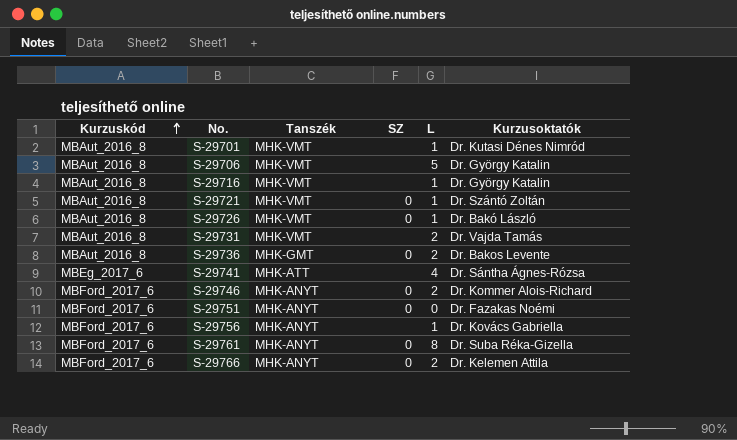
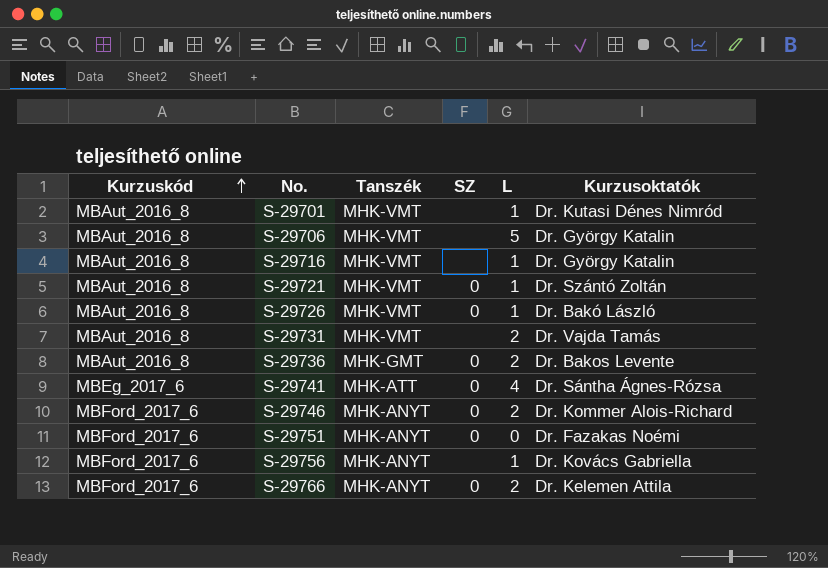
row S-29761: MBFord_2017_6 | MHK-ANYT | 0 | 8 | Dr. Suba Réka-Gizella -> none
S-29741 | SZ: none -> 0

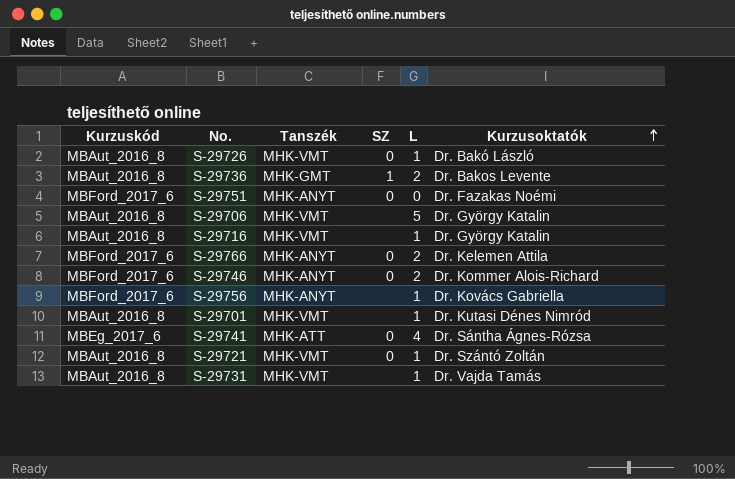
row order: Kurzuskód ascending -> Kurzusoktatók ascending
S-29736 | SZ: 0 -> 1
S-29731 | L: 2 -> 1

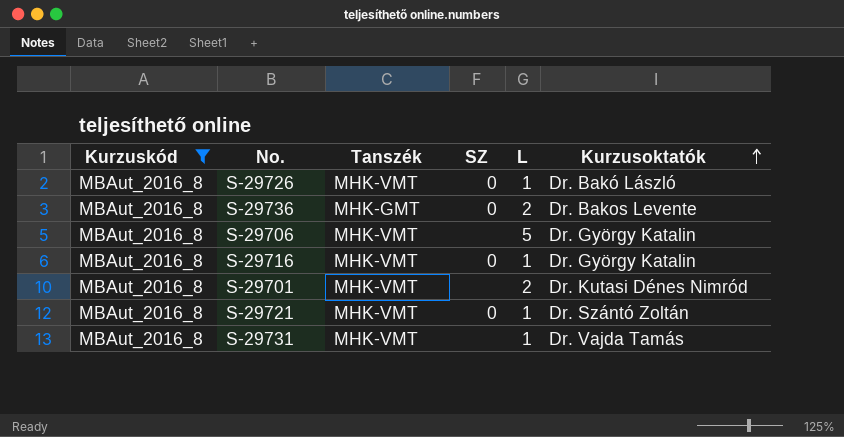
filter: none -> Kurzuskód = MBAut_2016_8
S-29736 | SZ: 1 -> 0
S-29716 | SZ: none -> 0
S-29701 | L: 1 -> 2

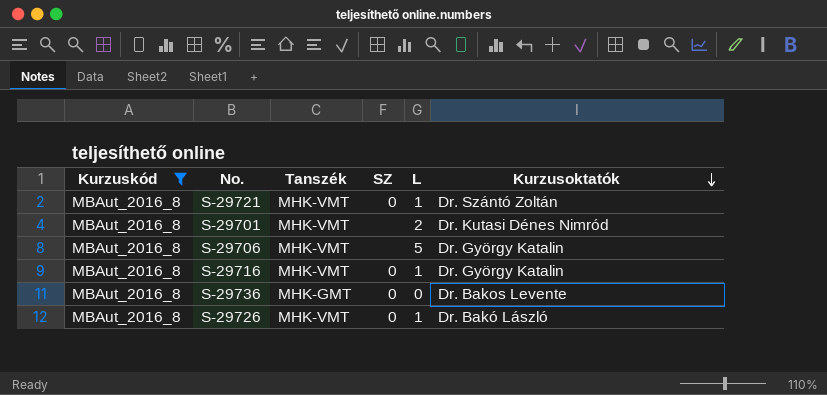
row order: Kurzusoktatók ascending -> Kurzusoktatók descending
row S-29731: MBAut_2016_8 | MHK-VMT | none | 1 | Dr. Vajda Tamás -> none
S-29736 | L: 2 -> 0

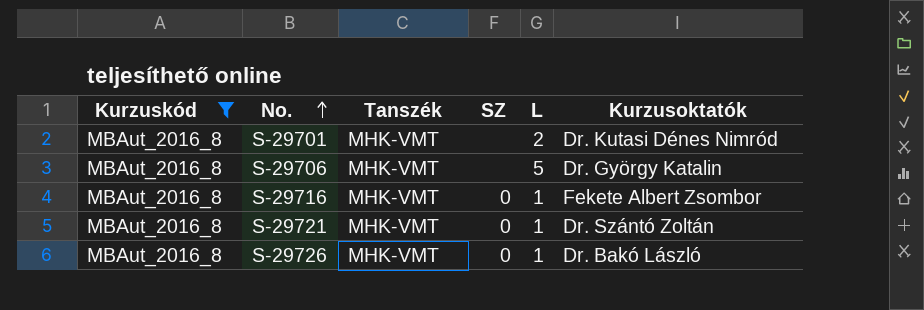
row order: Kurzusoktatók descending -> No. ascending
row S-29736: MBAut_2016_8 | MHK-GMT | 0 | 0 | Dr. Bakos Levente -> none
S-29716 | Kurzusoktatók: Dr. György Katalin -> Fekete Albert Zsombor

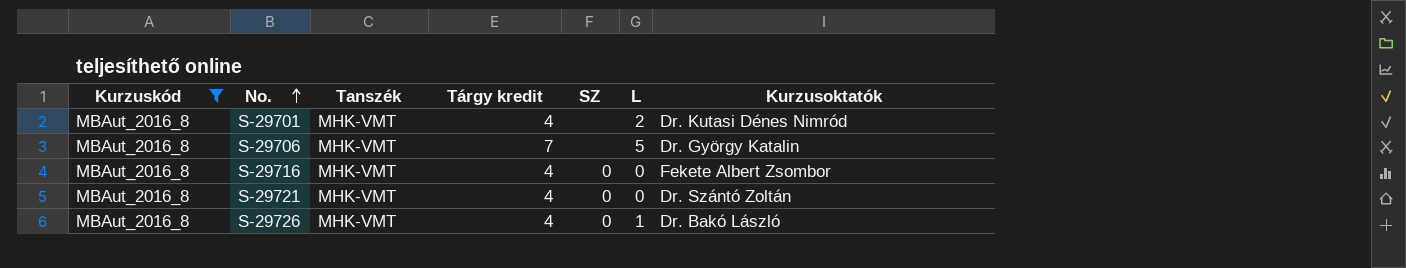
column Tárgy kredit | position: none -> 4
S-29716 | L: 1 -> 0
S-29721 | L: 1 -> 0

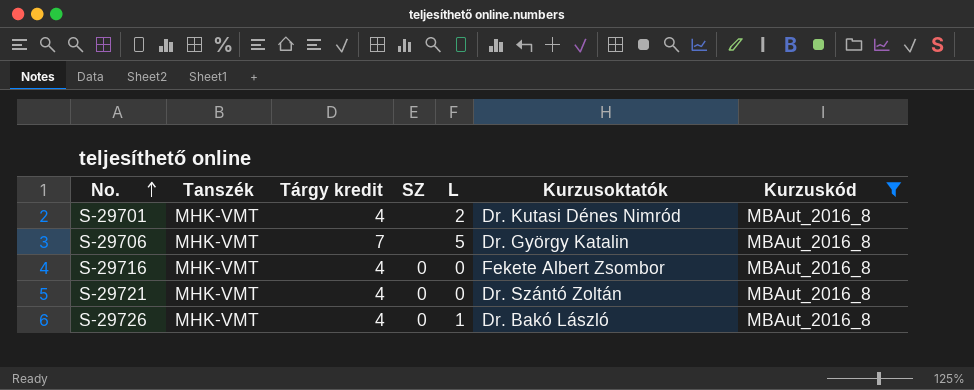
column Kurzuskód | position: 1 -> 7

